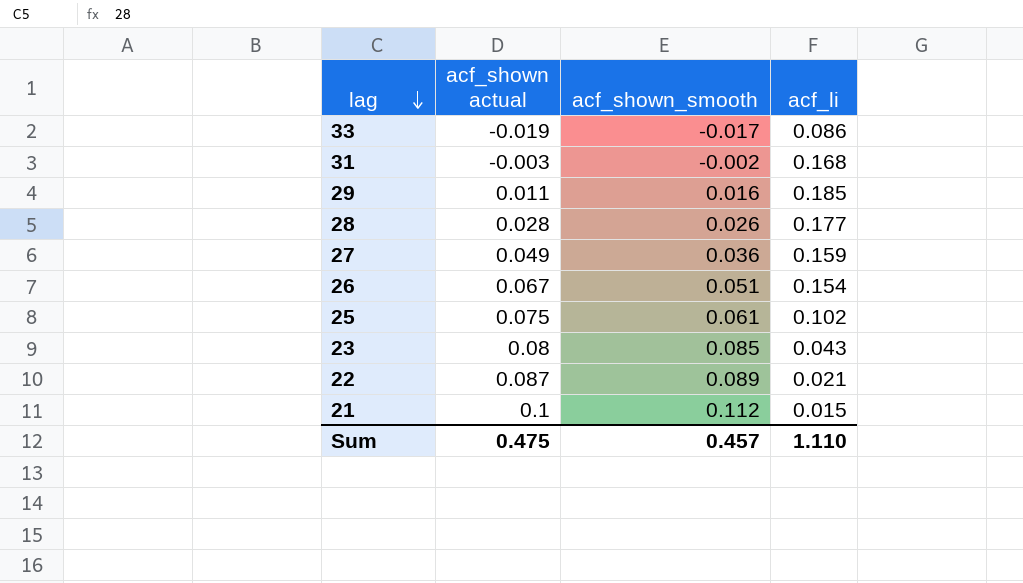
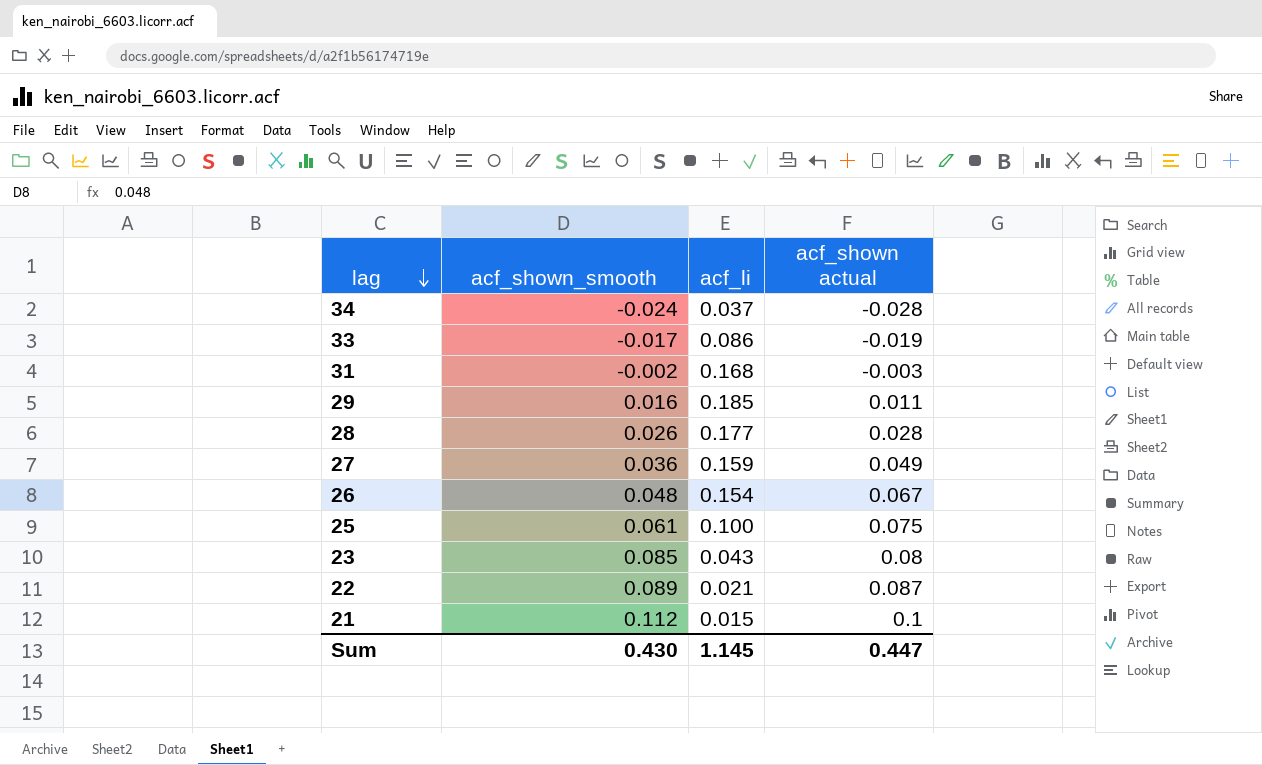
column acf_shown actual | position: 2 -> 4
row 34: none -> -0.024 | 0.037 | -0.028
26 | acf_shown_smooth: 0.051 -> 0.048
25 | acf_li: 0.102 -> 0.100
Sum | acf_shown_smooth: 0.457 -> 0.430
Sum | acf_li: 1.110 -> 1.145
Sum | acf_shown actual: 0.475 -> 0.447

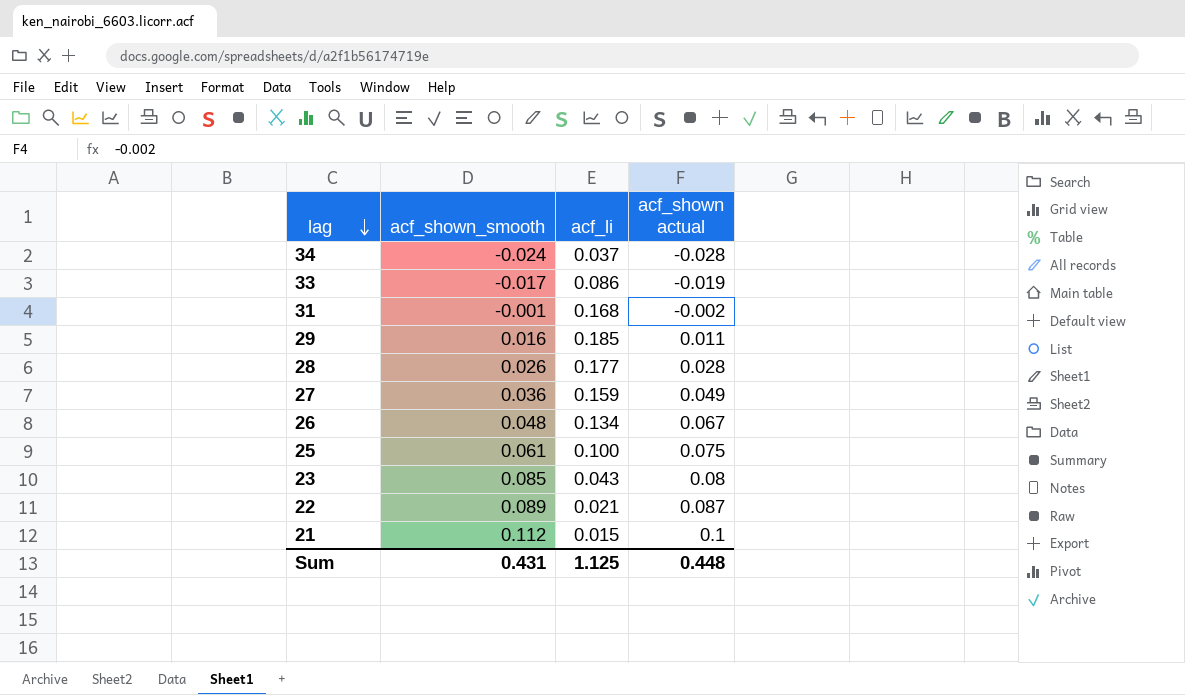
31 | acf_shown_smooth: -0.002 -> -0.001
31 | acf_shown actual: -0.003 -> -0.002
26 | acf_li: 0.154 -> 0.134
Sum | acf_shown_smooth: 0.430 -> 0.431
Sum | acf_li: 1.145 -> 1.125
Sum | acf_shown actual: 0.447 -> 0.448

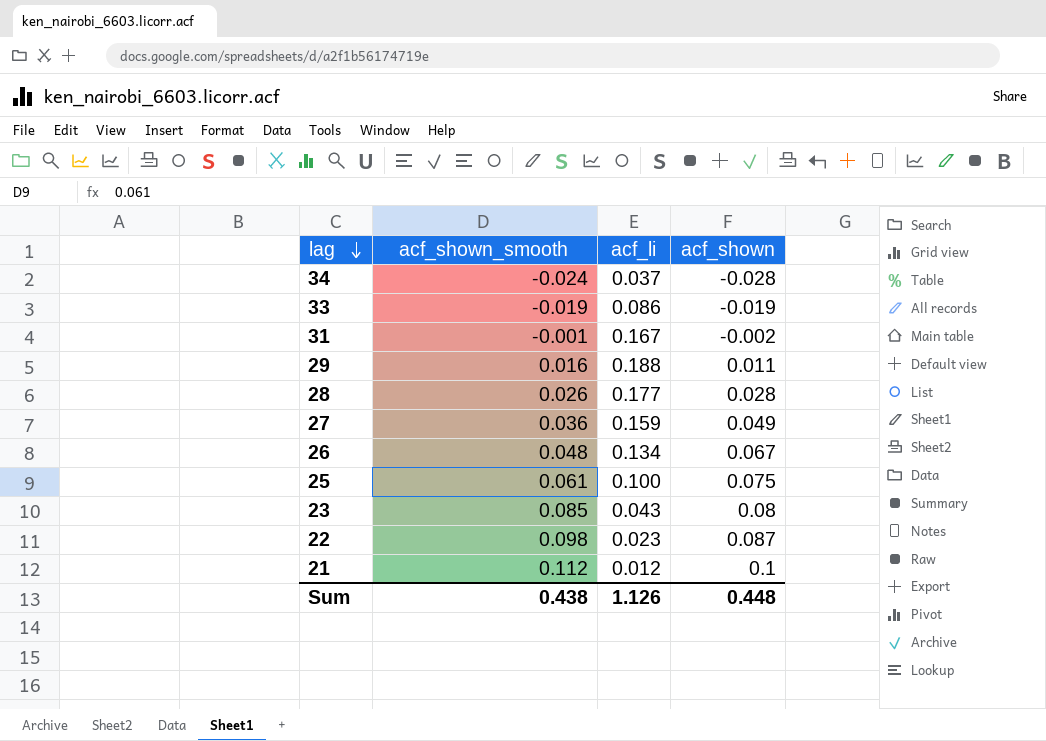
column name: acf_shown actual -> acf_shown
33 | acf_shown_smooth: -0.017 -> -0.019
31 | acf_li: 0.168 -> 0.167
29 | acf_li: 0.185 -> 0.188
22 | acf_shown_smooth: 0.089 -> 0.098
22 | acf_li: 0.021 -> 0.023
21 | acf_li: 0.015 -> 0.012
Sum | acf_shown_smooth: 0.431 -> 0.438
Sum | acf_li: 1.125 -> 1.126

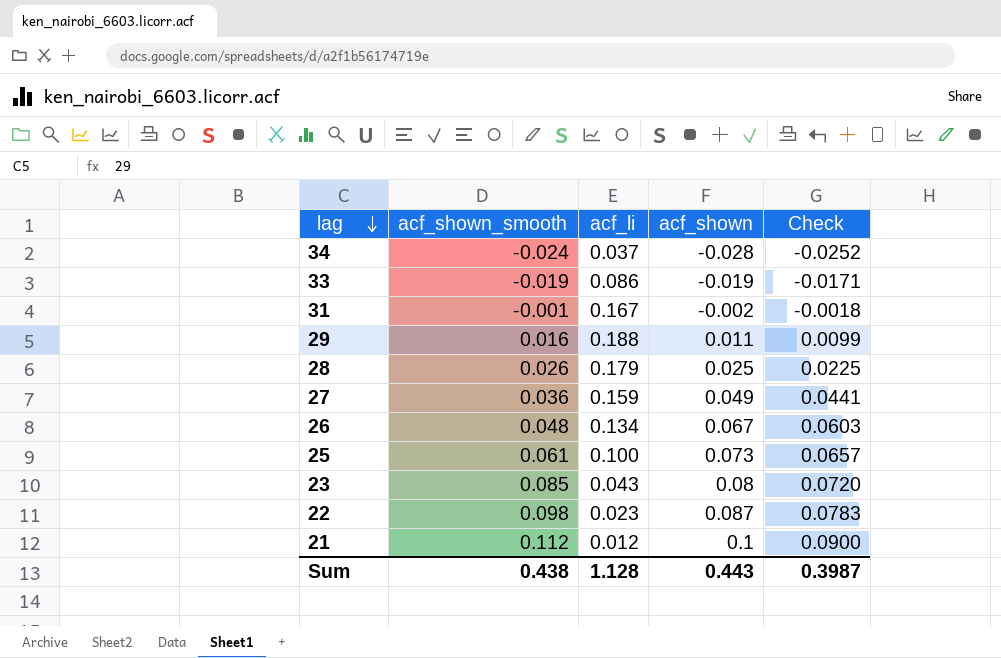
column Check | formula: none -> [acf_shown] * 0.9
28 | acf_li: 0.177 -> 0.179
28 | acf_shown: 0.028 -> 0.025
25 | acf_shown: 0.075 -> 0.073
Sum | acf_li: 1.126 -> 1.128
Sum | acf_shown: 0.448 -> 0.443

